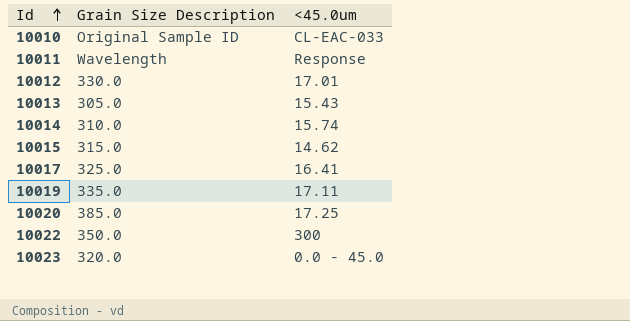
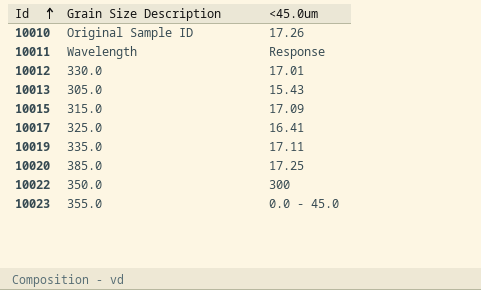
row 10014: 310.0 | 15.74 -> none
10010 | <45.0um: CL-EAC-033 -> 17.26
10015 | <45.0um: 14.62 -> 17.09
10023 | Grain Size Description: 320.0 -> 355.0

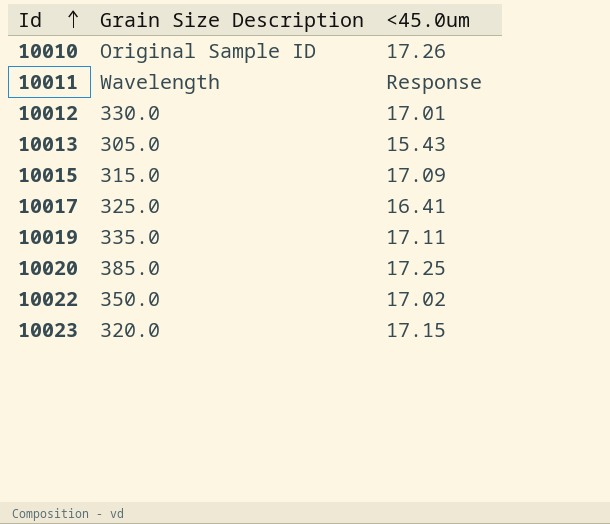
10022 | <45.0um: 300 -> 17.02
10023 | Grain Size Description: 355.0 -> 320.0
10023 | <45.0um: 0.0 - 45.0 -> 17.15

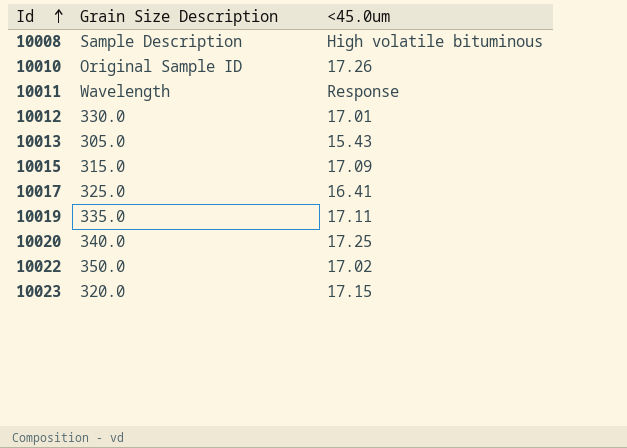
row 10008: none -> Sample Description | High volatile bituminous
10020 | Grain Size Description: 385.0 -> 340.0

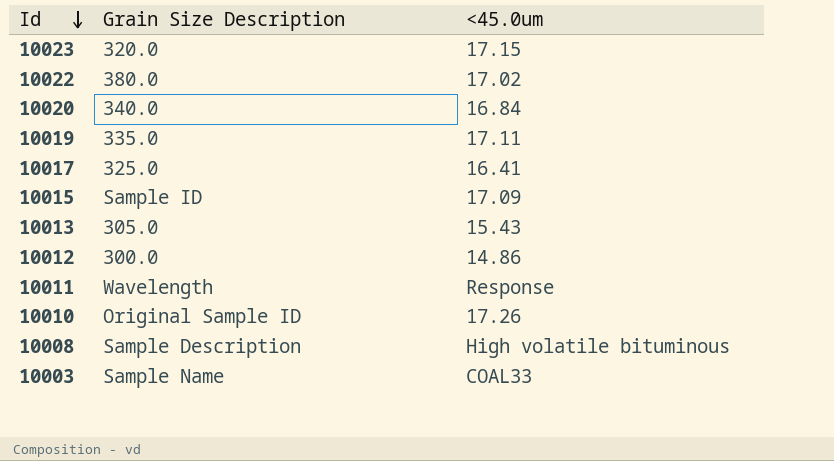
row order: Id ascending -> Id descending
10022 | Grain Size Description: 350.0 -> 380.0
10020 | <45.0um: 17.25 -> 16.84
10015 | Grain Size Description: 315.0 -> Sample ID
10012 | Grain Size Description: 330.0 -> 300.0
10012 | <45.0um: 17.01 -> 14.86
row 10003: none -> Sample Name | COAL33

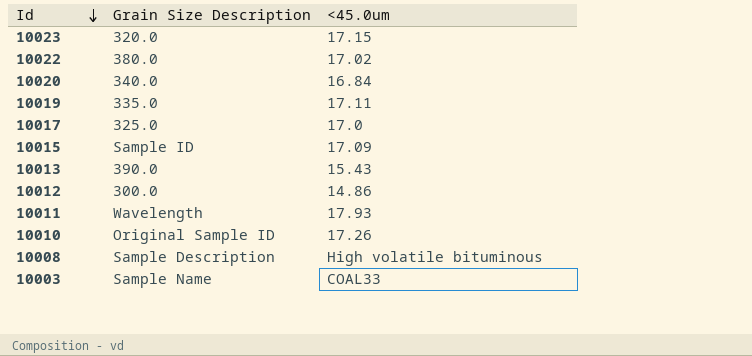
10017 | <45.0um: 16.41 -> 17.0
10013 | Grain Size Description: 305.0 -> 390.0
10011 | <45.0um: Response -> 17.93

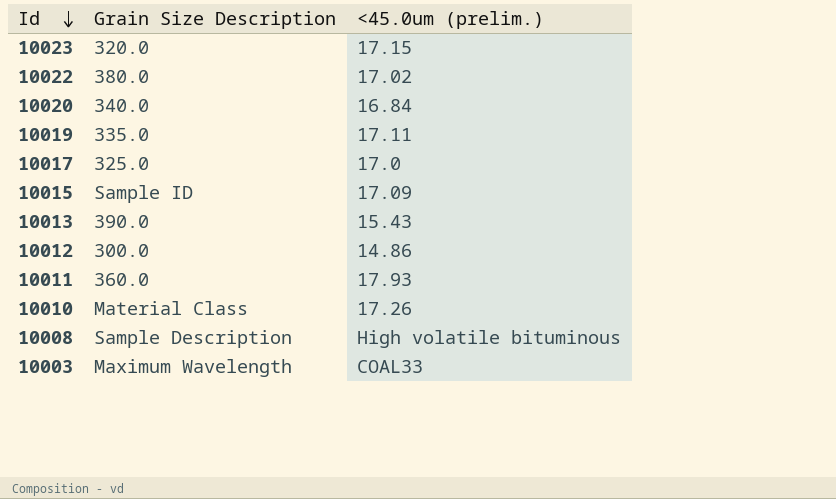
column name: <45.0um -> <45.0um (prelim.)
10011 | Grain Size Description: Wavelength -> 360.0
10010 | Grain Size Description: Original Sample ID -> Material Class
10003 | Grain Size Description: Sample Name -> Maximum Wavelength

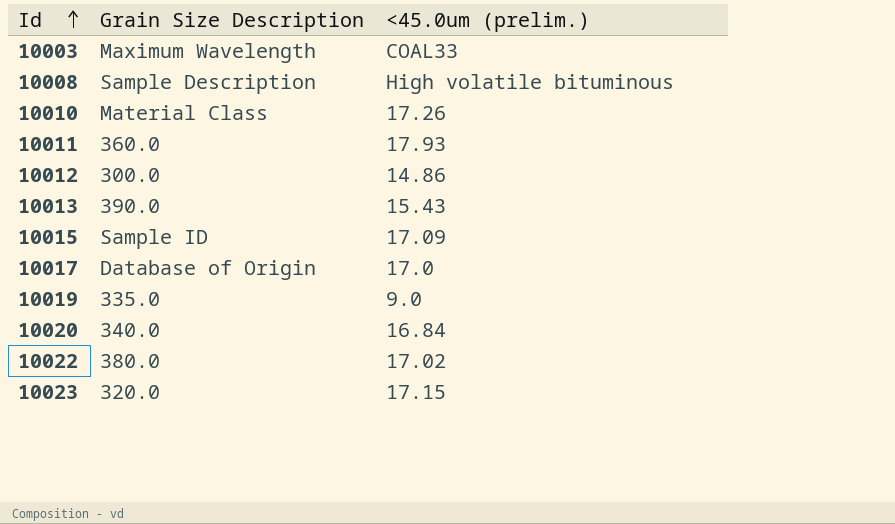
row order: Id descending -> Id ascending
10017 | Grain Size Description: 325.0 -> Database of Origin
10019 | <45.0um (prelim.): 17.11 -> 9.0

